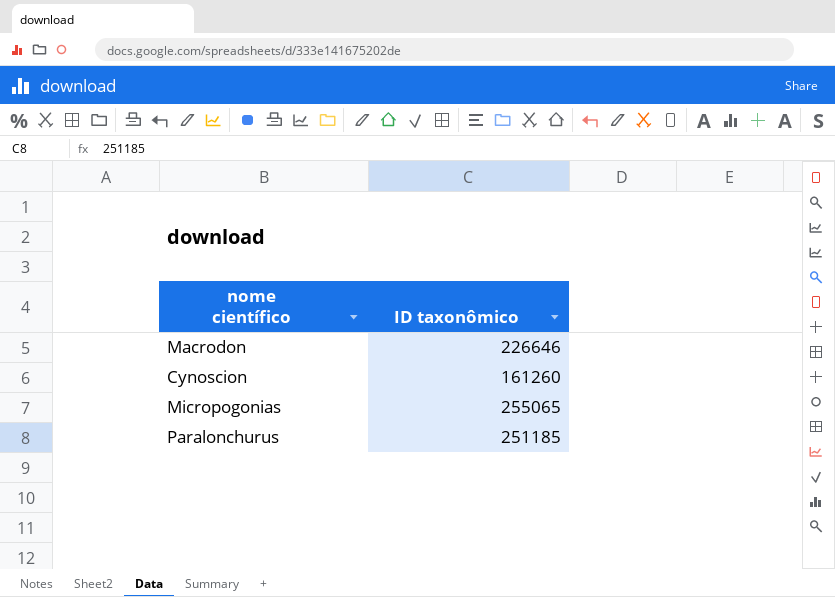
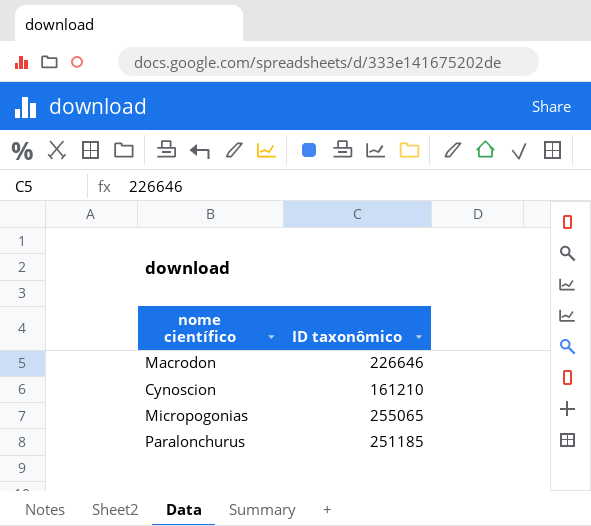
Cynoscion | ID taxonômico: 161260 -> 161210

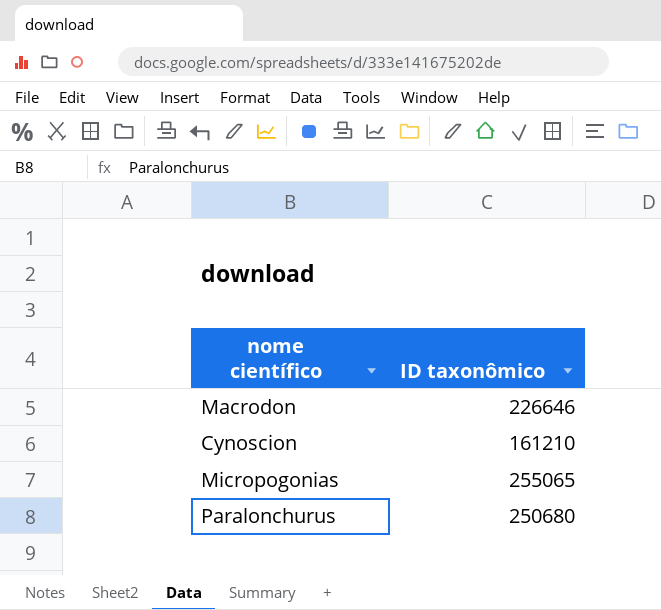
Paralonchurus | ID taxonômico: 251185 -> 250680

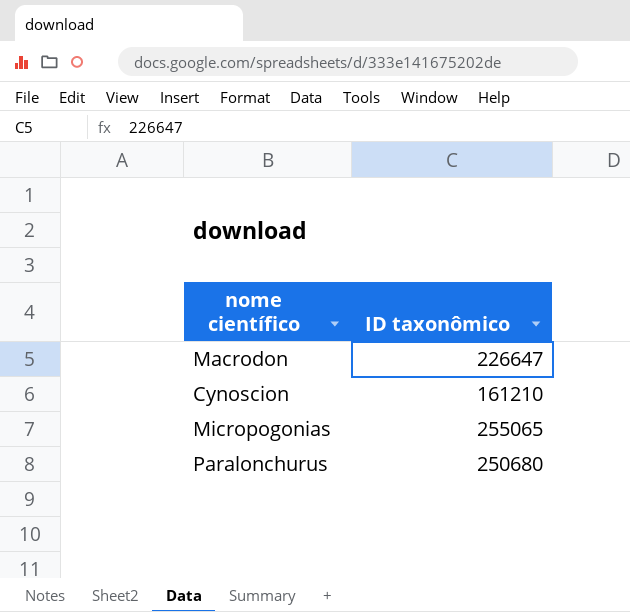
Macrodon | ID taxonômico: 226646 -> 226647

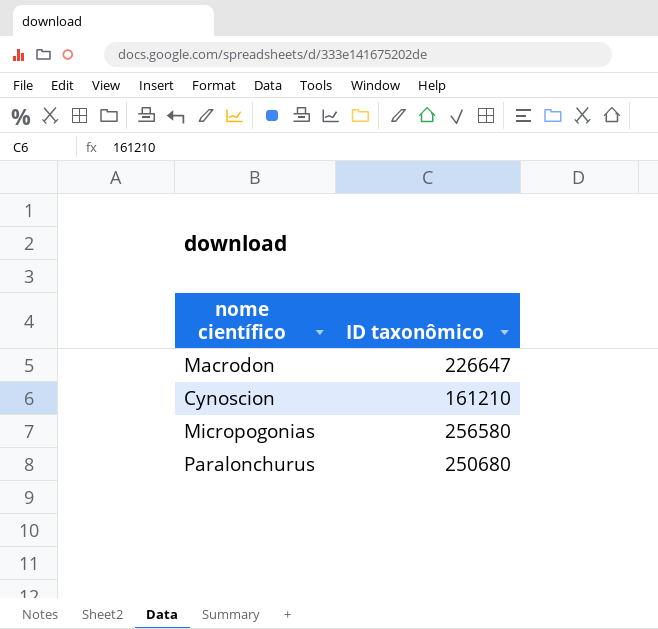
Micropogonias | ID taxonômico: 255065 -> 256580

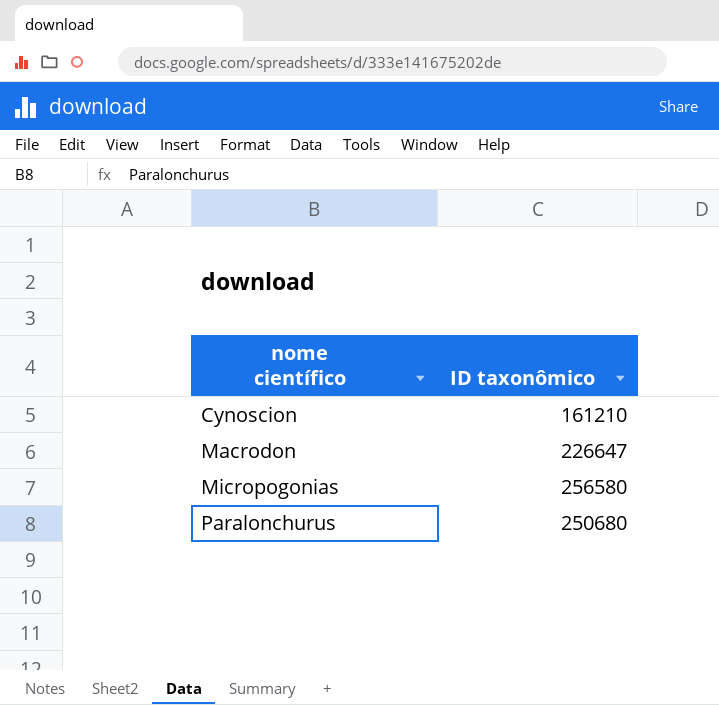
row order: none -> nome científico ascending

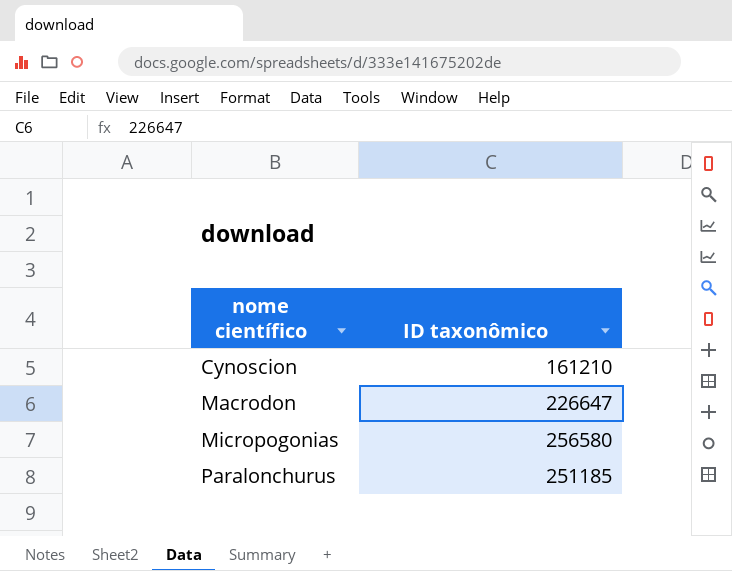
Paralonchurus | ID taxonômico: 250680 -> 251185

